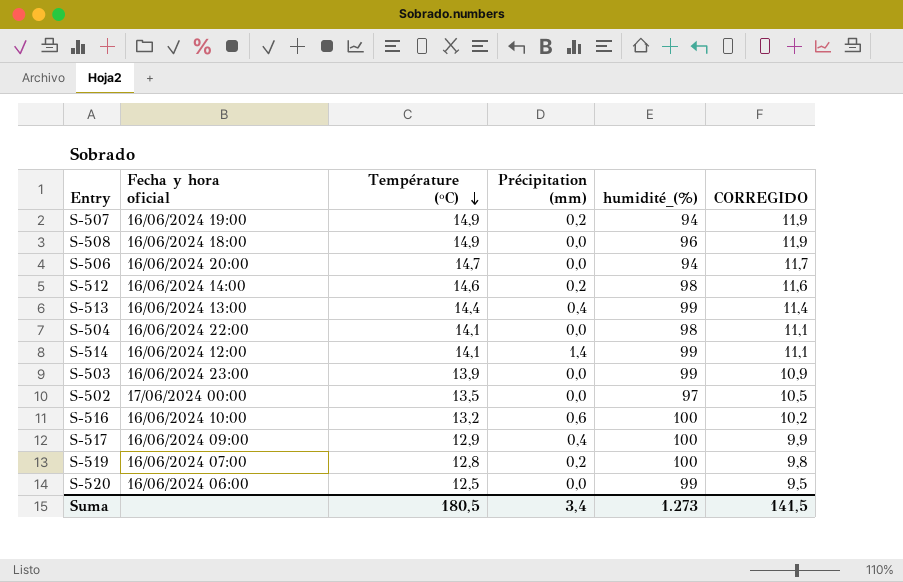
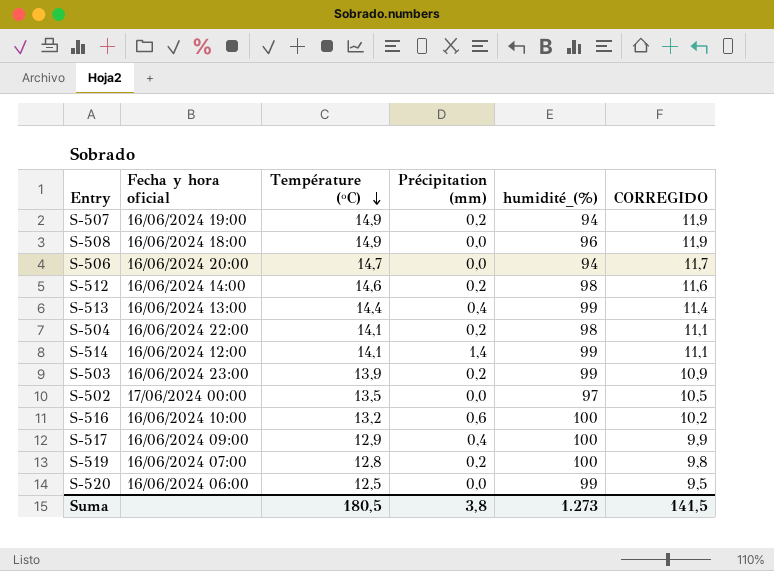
S-504 | Précipitation (mm): 0,0 -> 0,2
S-503 | Précipitation (mm): 0,0 -> 0,2
Suma | Précipitation (mm): 3,4 -> 3,8

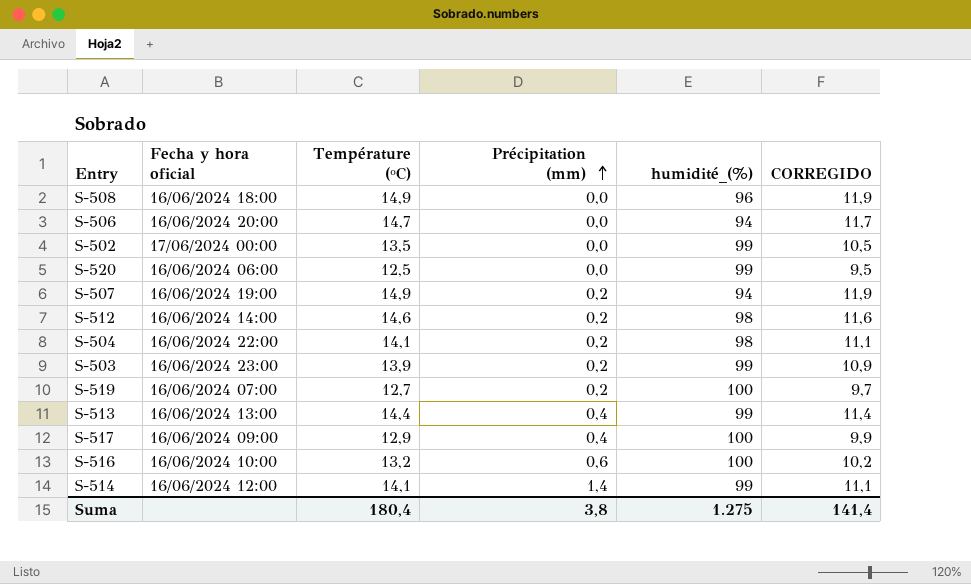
row order: Température (ºC) descending -> Précipitation (mm) ascending
S-502 | humidité_(%): 97 -> 99
S-519 | Température (ºC): 12,8 -> 12,7
S-519 | CORREGIDO: 9,8 -> 9,7
Suma | Température (ºC): 180,5 -> 180,4
Suma | humidité_(%): 1.273 -> 1.275
Suma | CORREGIDO: 141,5 -> 141,4

